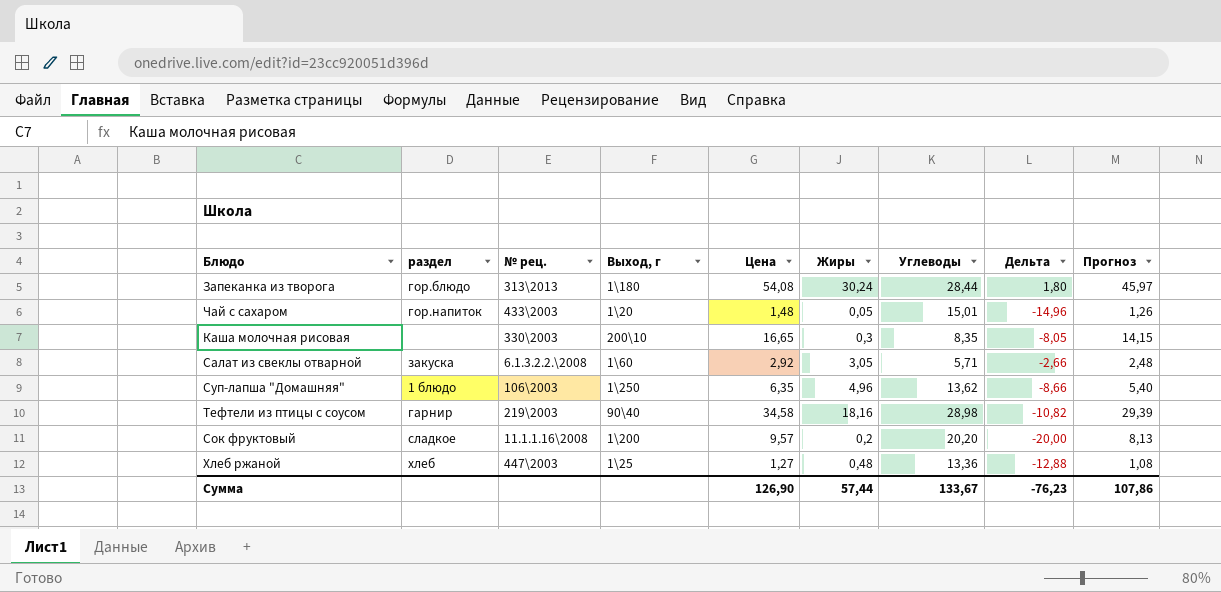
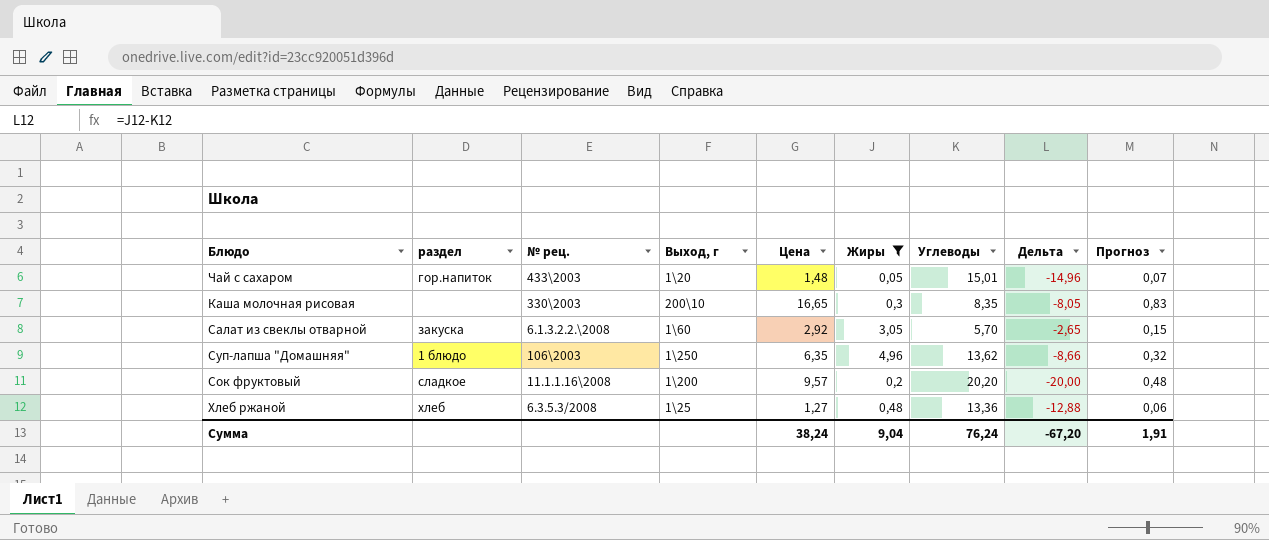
filter: none -> Жиры <= 4,96
column Прогноз | formula: [Цена] * 0,85 -> [Цена] * 0,05
Салат из свеклы отварной | Углеводы: 5,71 -> 5,70
Салат из свеклы отварной | Дельта: -2,66 -> -2,65
Хлеб ржаной | № рец.: 447\2003 -> 6.3.5.3/2008
Сумма | Цена: 126,90 -> 38,24
Сумма | Жиры: 57,44 -> 9,04
Сумма | Углеводы: 133,67 -> 76,24
Сумма | Дельта: -76,23 -> -67,20
Сумма | Прогноз: 107,86 -> 1,91

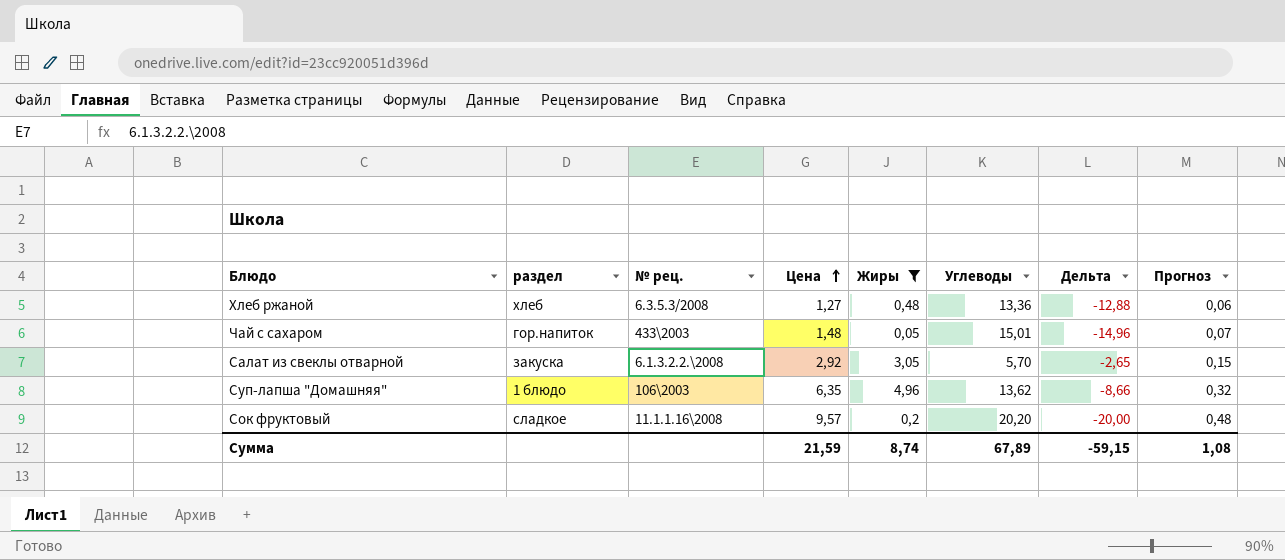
row order: none -> Цена ascending
column Выход, г | position: 4 -> none
row Каша молочная рисовая: none | 330\2003 | 200\10 | 16,65 | 0,3 | 8,35 | -8,05 | 0,83 -> none
Сумма | Цена: 38,24 -> 21,59
Сумма | Жиры: 9,04 -> 8,74
Сумма | Углеводы: 76,24 -> 67,89
Сумма | Дельта: -67,20 -> -59,15
Сумма | Прогноз: 1,91 -> 1,08

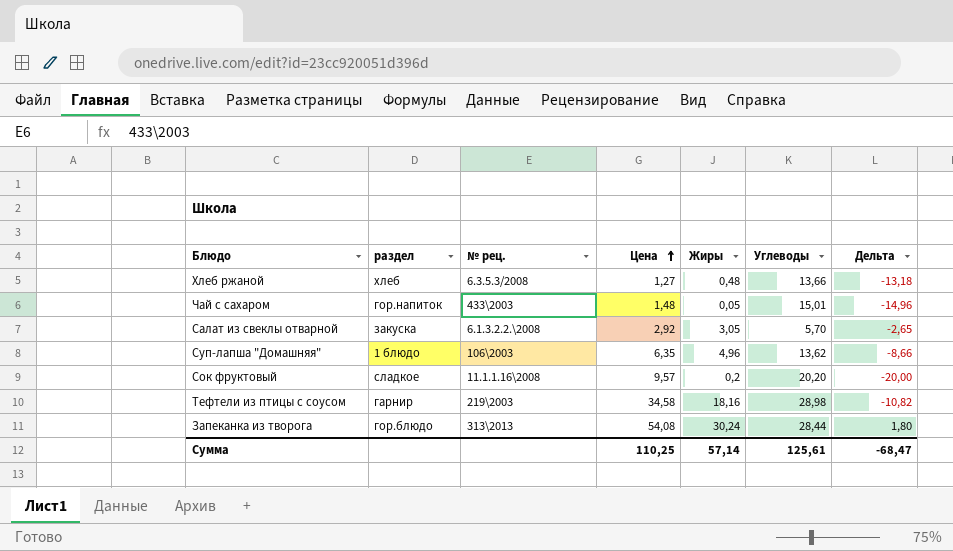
filter: Жиры <= 4,96 -> none
column Прогноз | formula: [Цена] * 0,05 -> none
Хлеб ржаной | Углеводы: 13,36 -> 13,66
Хлеб ржаной | Дельта: -12,88 -> -13,18
Сумма | Цена: 21,59 -> 110,25
Сумма | Жиры: 8,74 -> 57,14
Сумма | Углеводы: 67,89 -> 125,61
Сумма | Дельта: -59,15 -> -68,47

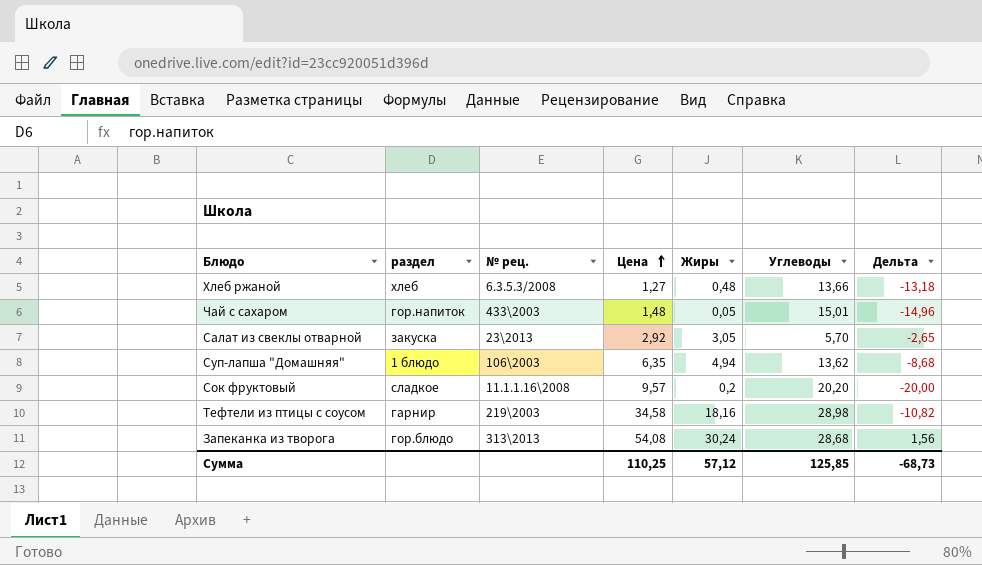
Салат из свеклы отварной | № рец.: 6.1.3.2.2.\2008 -> 23\2013
Суп-лапша "Домашняя" | Жиры: 4,96 -> 4,94
Суп-лапша "Домашняя" | Дельта: -8,66 -> -8,68
Запеканка из творога | Углеводы: 28,44 -> 28,68
Запеканка из творога | Дельта: 1,80 -> 1,56
Сумма | Жиры: 57,14 -> 57,12
Сумма | Углеводы: 125,61 -> 125,85
Сумма | Дельта: -68,47 -> -68,73

